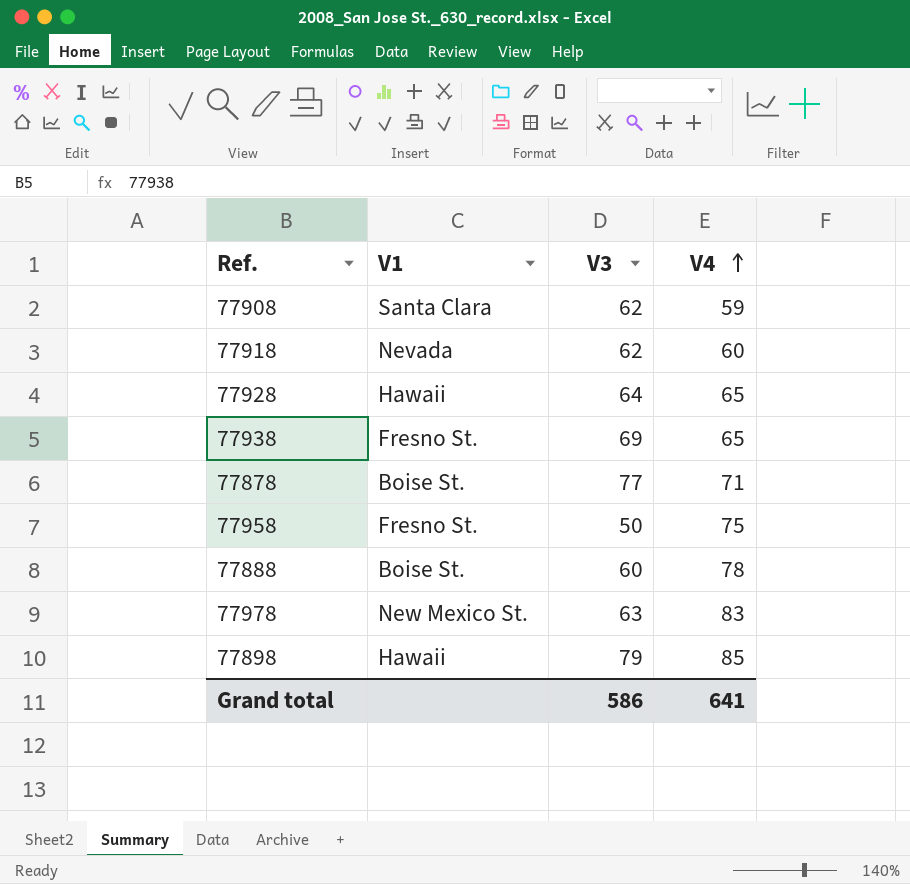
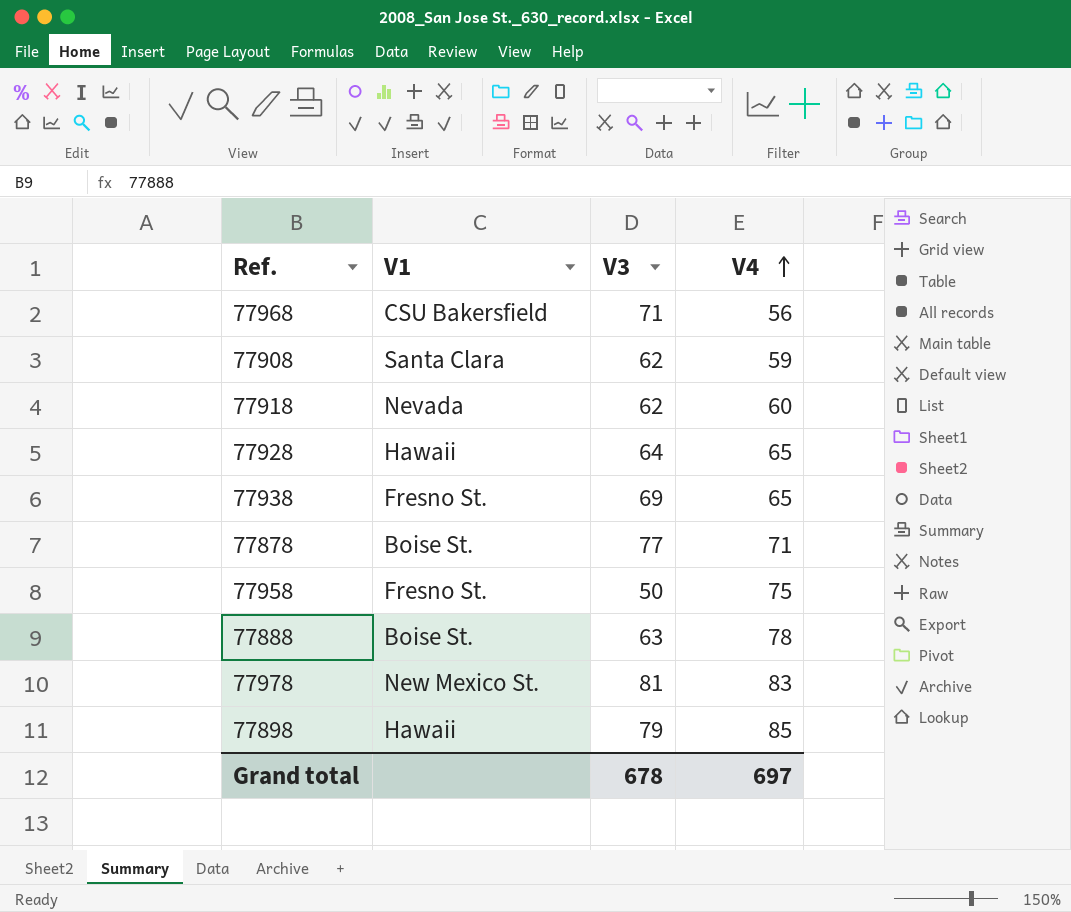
row 77968: none -> CSU Bakersfield | 71 | 56
77888 | V3: 60 -> 63
77978 | V3: 63 -> 81
Grand total | V3: 586 -> 678
Grand total | V4: 641 -> 697

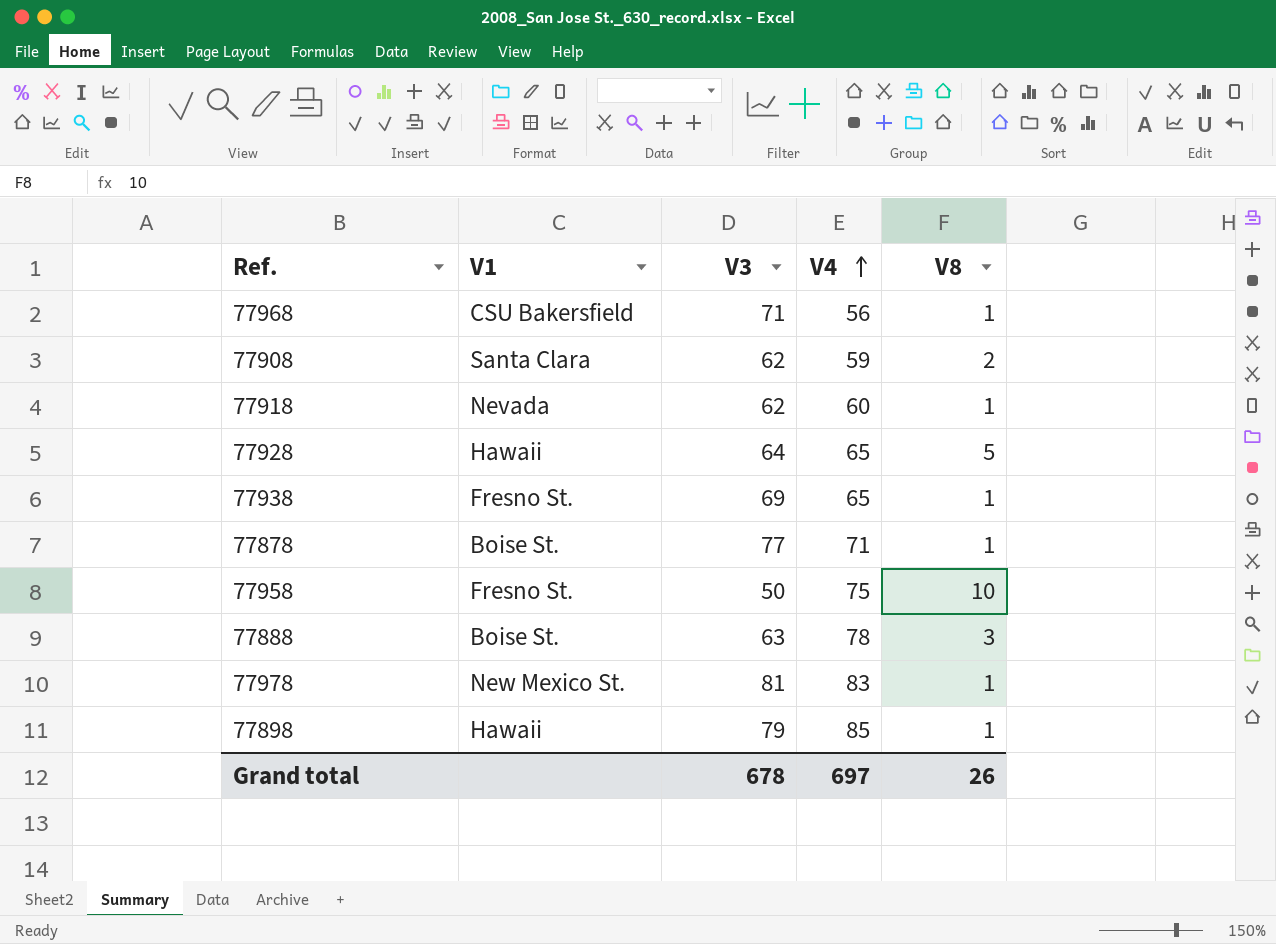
column V8 | position: none -> 5

